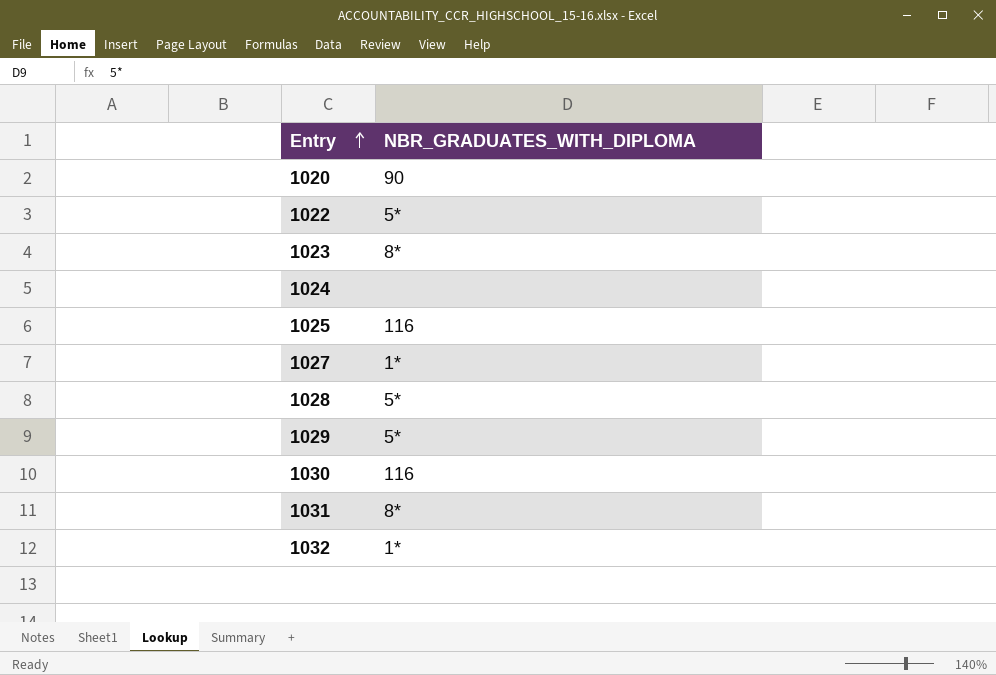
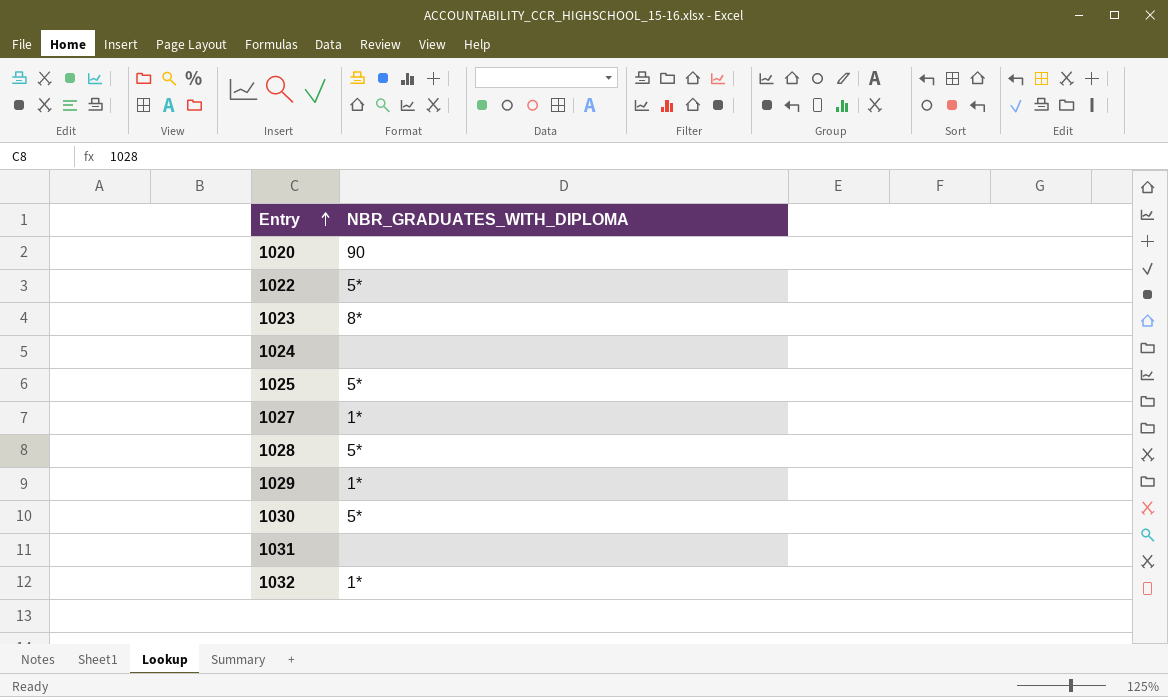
1025 | NBR_GRADUATES_WITH_DIPLOMA: 116 -> 5*
1029 | NBR_GRADUATES_WITH_DIPLOMA: 5* -> 1*
1030 | NBR_GRADUATES_WITH_DIPLOMA: 116 -> 5*
1031 | NBR_GRADUATES_WITH_DIPLOMA: 8* -> none

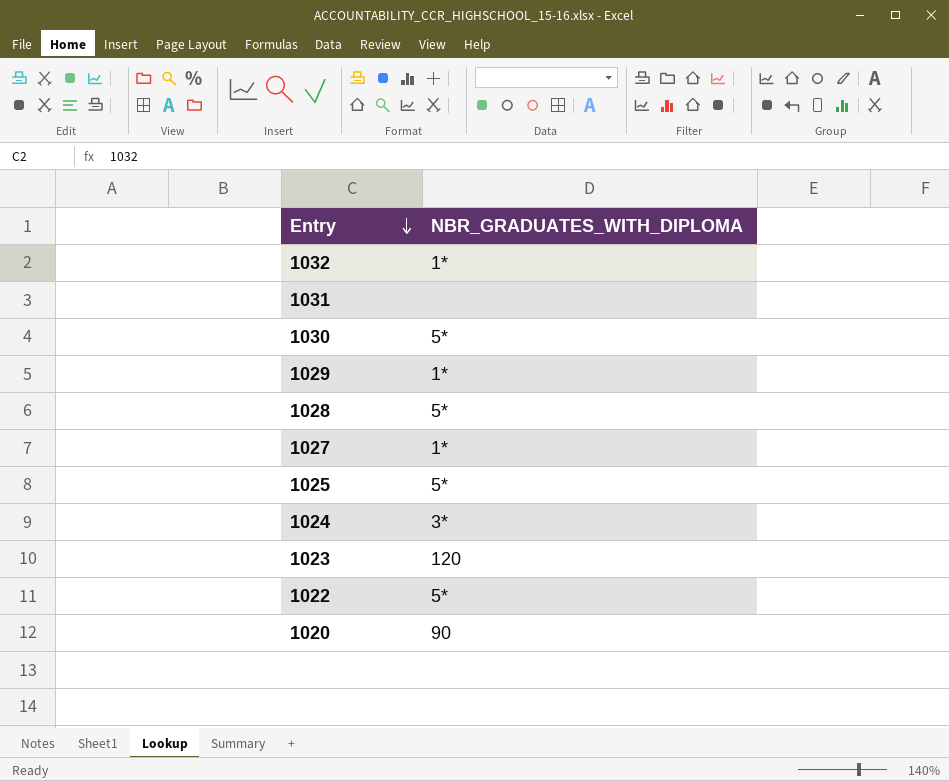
row order: Entry ascending -> Entry descending
1024 | NBR_GRADUATES_WITH_DIPLOMA: none -> 3*
1023 | NBR_GRADUATES_WITH_DIPLOMA: 8* -> 120

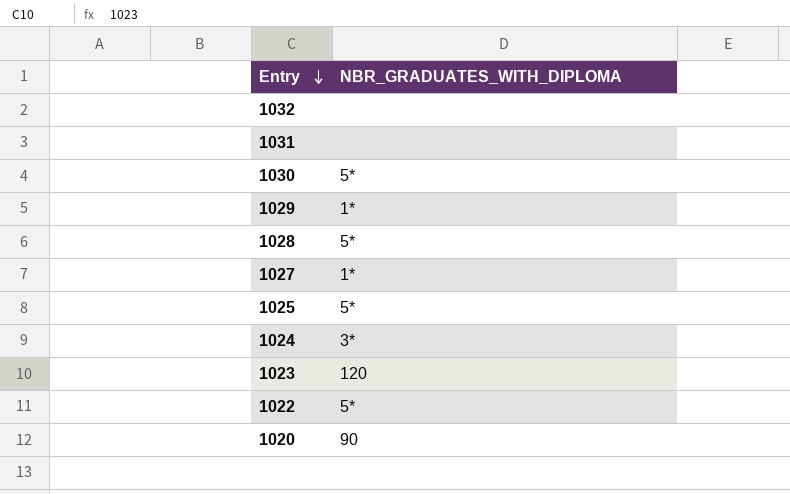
1032 | NBR_GRADUATES_WITH_DIPLOMA: 1* -> none

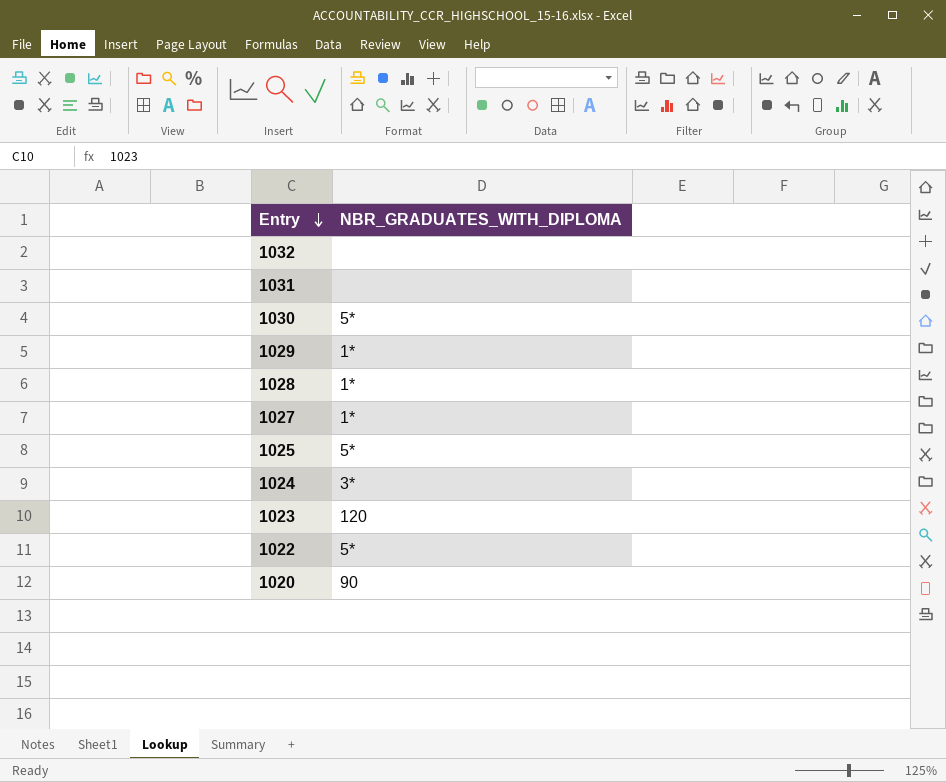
1028 | NBR_GRADUATES_WITH_DIPLOMA: 5* -> 1*

